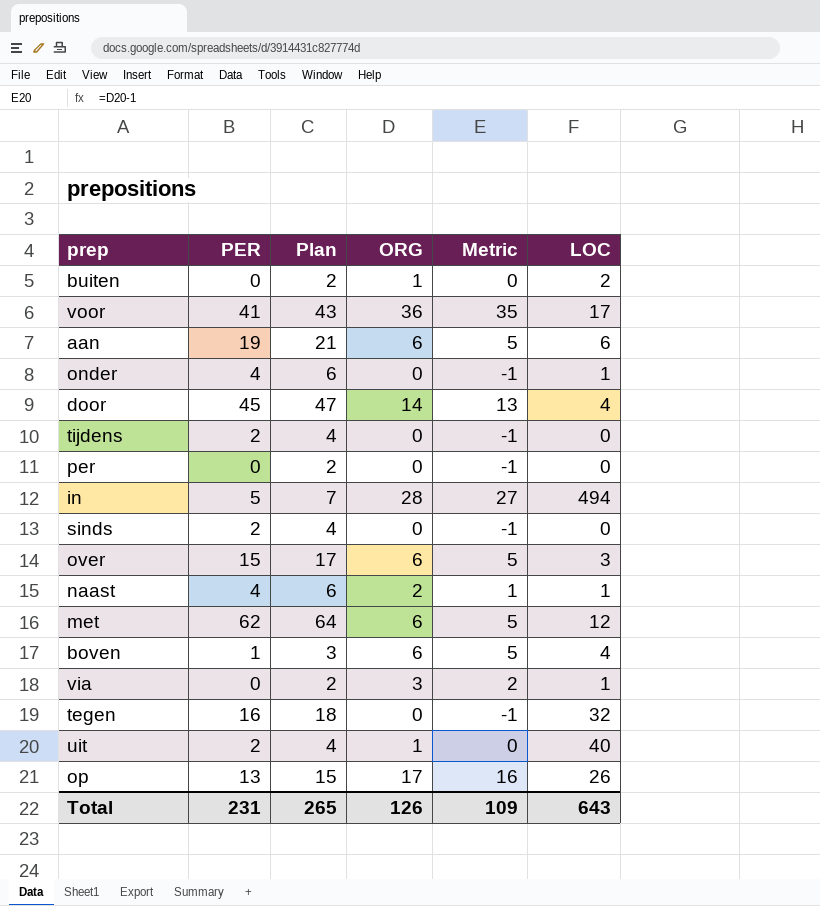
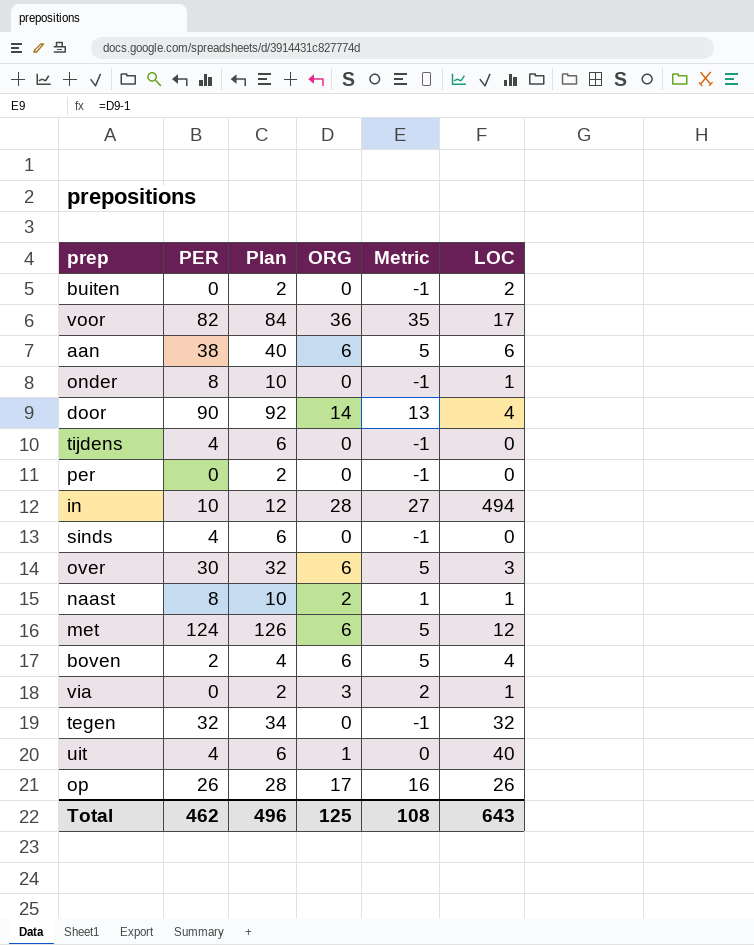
buiten | ORG: 1 -> 0
buiten | Metric: 0 -> -1
voor | PER: 41 -> 82
voor | Plan: 43 -> 84
aan | PER: 19 -> 38
aan | Plan: 21 -> 40
onder | PER: 4 -> 8
onder | Plan: 6 -> 10
door | PER: 45 -> 90
door | Plan: 47 -> 92
tijdens | PER: 2 -> 4
tijdens | Plan: 4 -> 6
in | PER: 5 -> 10
in | Plan: 7 -> 12
sinds | PER: 2 -> 4
sinds | Plan: 4 -> 6
over | PER: 15 -> 30
over | Plan: 17 -> 32
naast | PER: 4 -> 8
naast | Plan: 6 -> 10
met | PER: 62 -> 124
met | Plan: 64 -> 126
boven | PER: 1 -> 2
boven | Plan: 3 -> 4
tegen | PER: 16 -> 32
tegen | Plan: 18 -> 34
uit | PER: 2 -> 4
uit | Plan: 4 -> 6
op | PER: 13 -> 26
op | Plan: 15 -> 28
Total | PER: 231 -> 462
Total | Plan: 265 -> 496
Total | ORG: 126 -> 125
Total | Metric: 109 -> 108

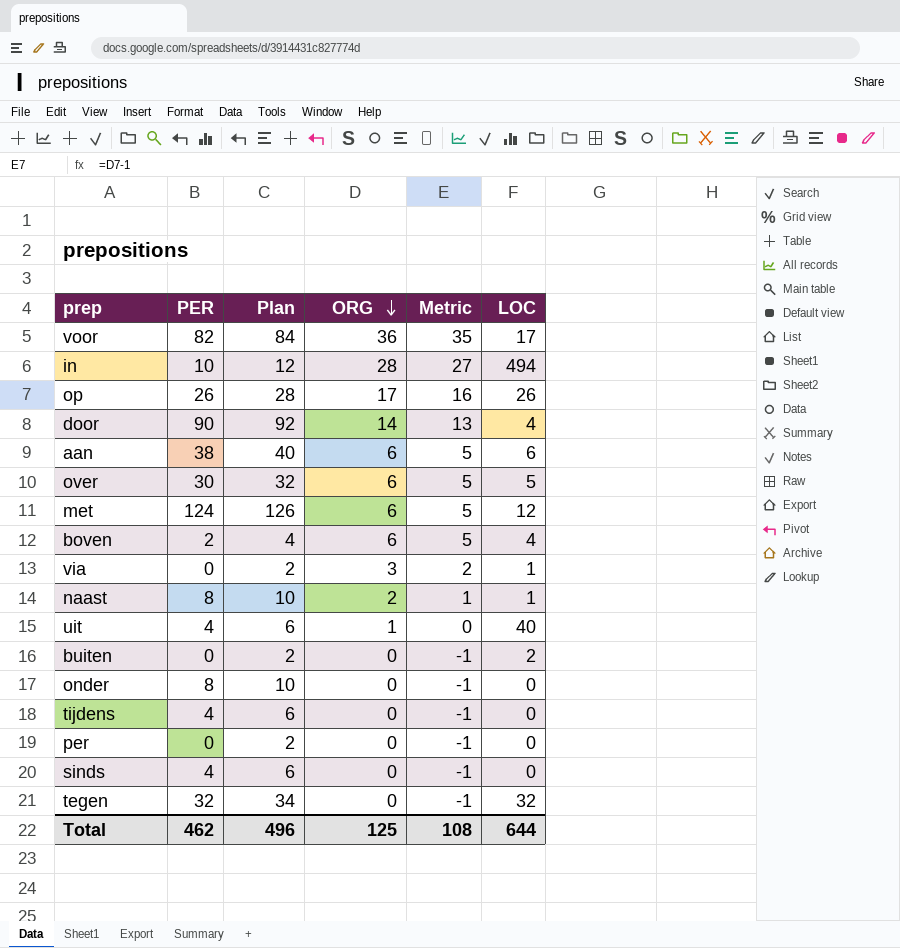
row order: none -> ORG descending
over | LOC: 3 -> 5
onder | LOC: 1 -> 0
Total | LOC: 643 -> 644

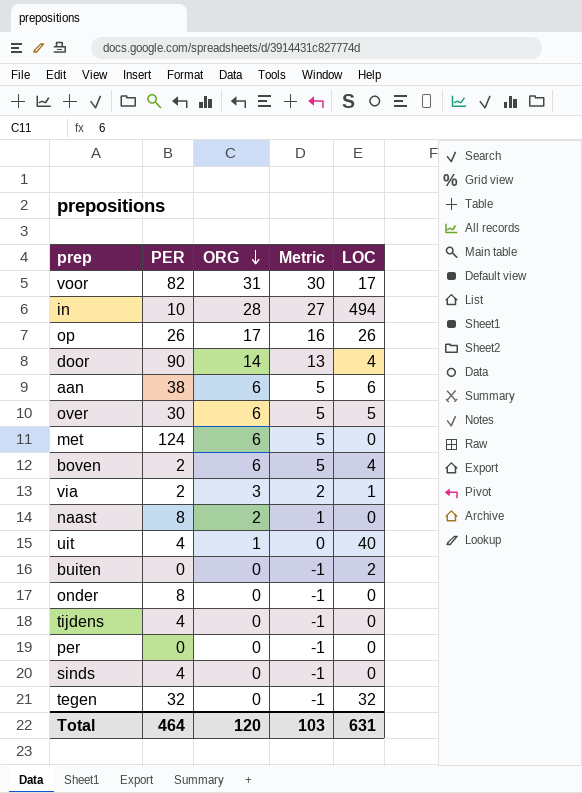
column Plan | formula: [PER] + 2 -> none
voor | ORG: 36 -> 31
voor | Metric: 35 -> 30
met | LOC: 12 -> 0
via | PER: 0 -> 2
naast | LOC: 1 -> 0
Total | PER: 462 -> 464
Total | ORG: 125 -> 120
Total | Metric: 108 -> 103
Total | LOC: 644 -> 631

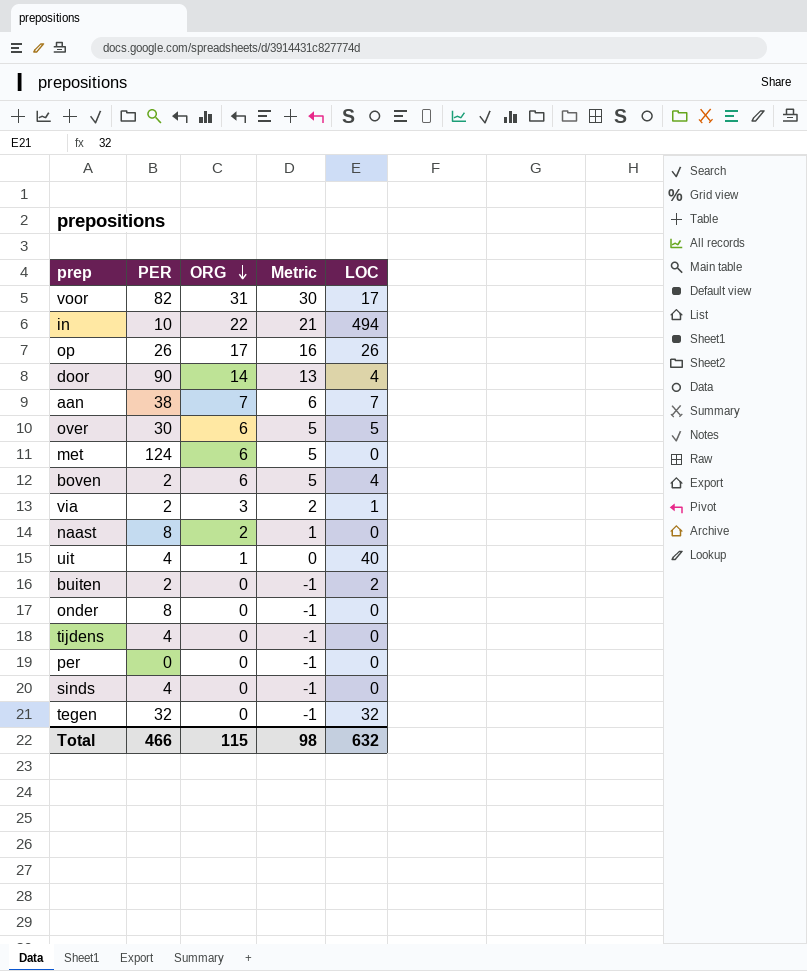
in | ORG: 28 -> 22
in | Metric: 27 -> 21
aan | ORG: 6 -> 7
aan | Metric: 5 -> 6
aan | LOC: 6 -> 7
buiten | PER: 0 -> 2
Total | PER: 464 -> 466
Total | ORG: 120 -> 115
Total | Metric: 103 -> 98
Total | LOC: 631 -> 632

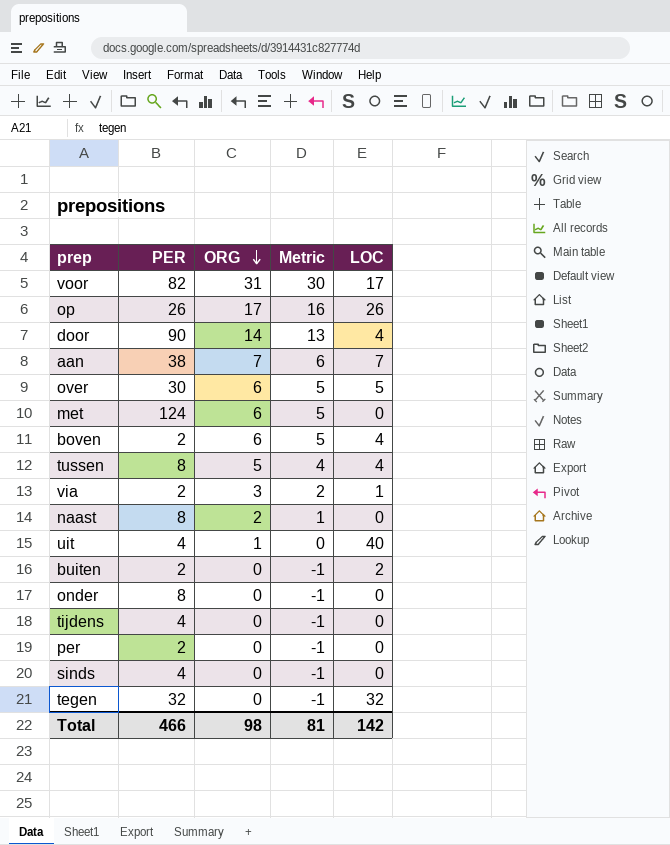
row in: 10 | 22 | 21 | 494 -> none
row tussen: none -> 8 | 5 | 4 | 4
per | PER: 0 -> 2
Total | ORG: 115 -> 98
Total | Metric: 98 -> 81
Total | LOC: 632 -> 142

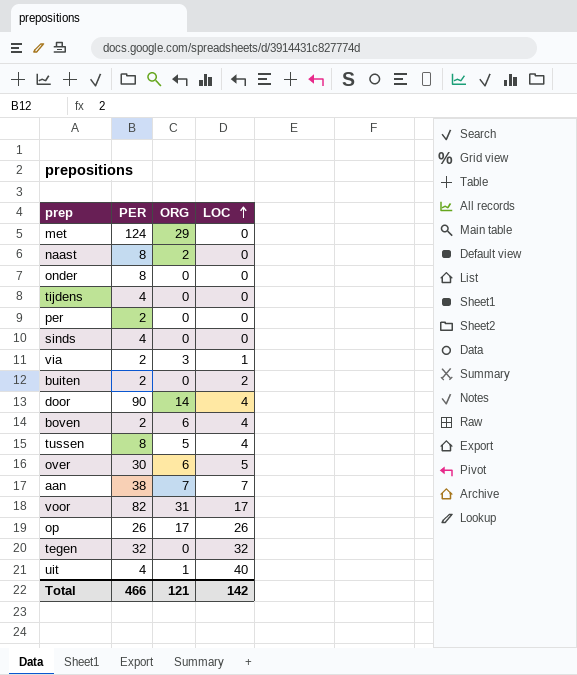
row order: ORG descending -> LOC ascending
column Metric | formula: [ORG] - 1 -> none
met | ORG: 6 -> 29
Total | ORG: 98 -> 121

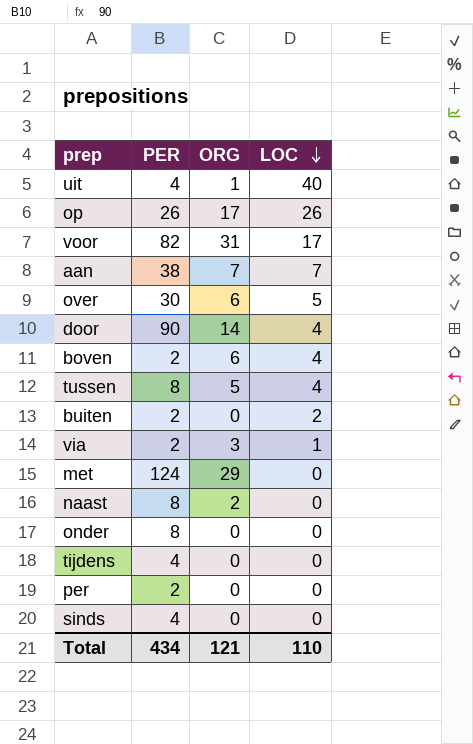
row order: LOC ascending -> LOC descending
row tegen: 32 | 0 | 32 -> none
Total | PER: 466 -> 434
Total | LOC: 142 -> 110

